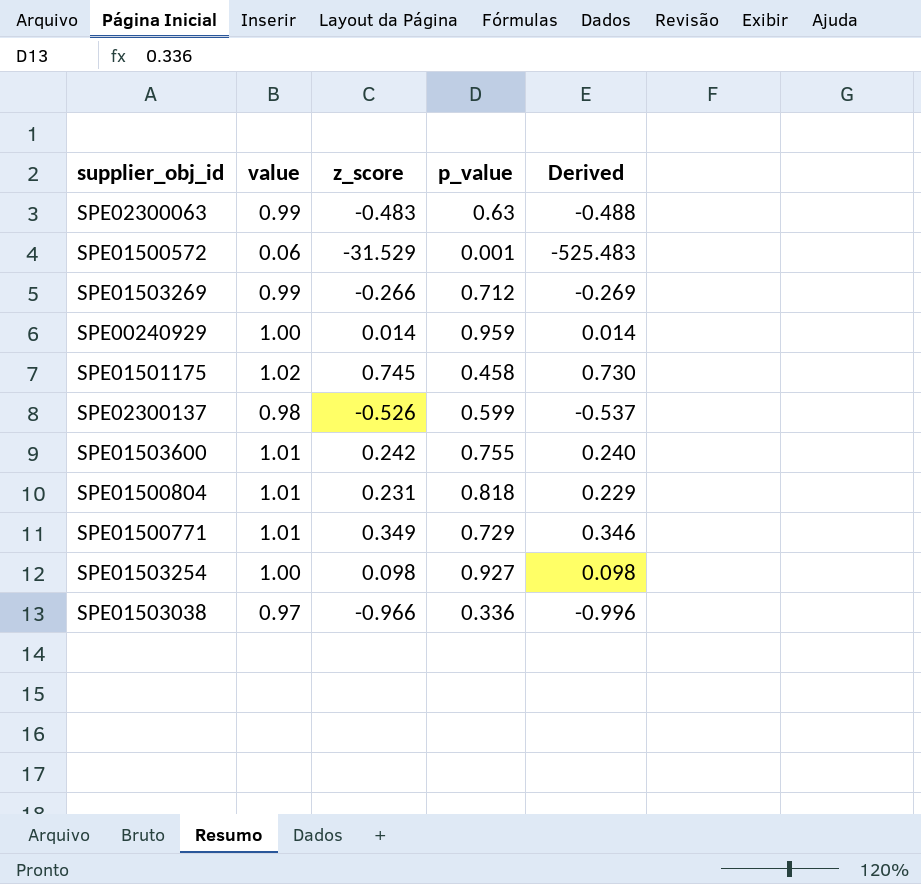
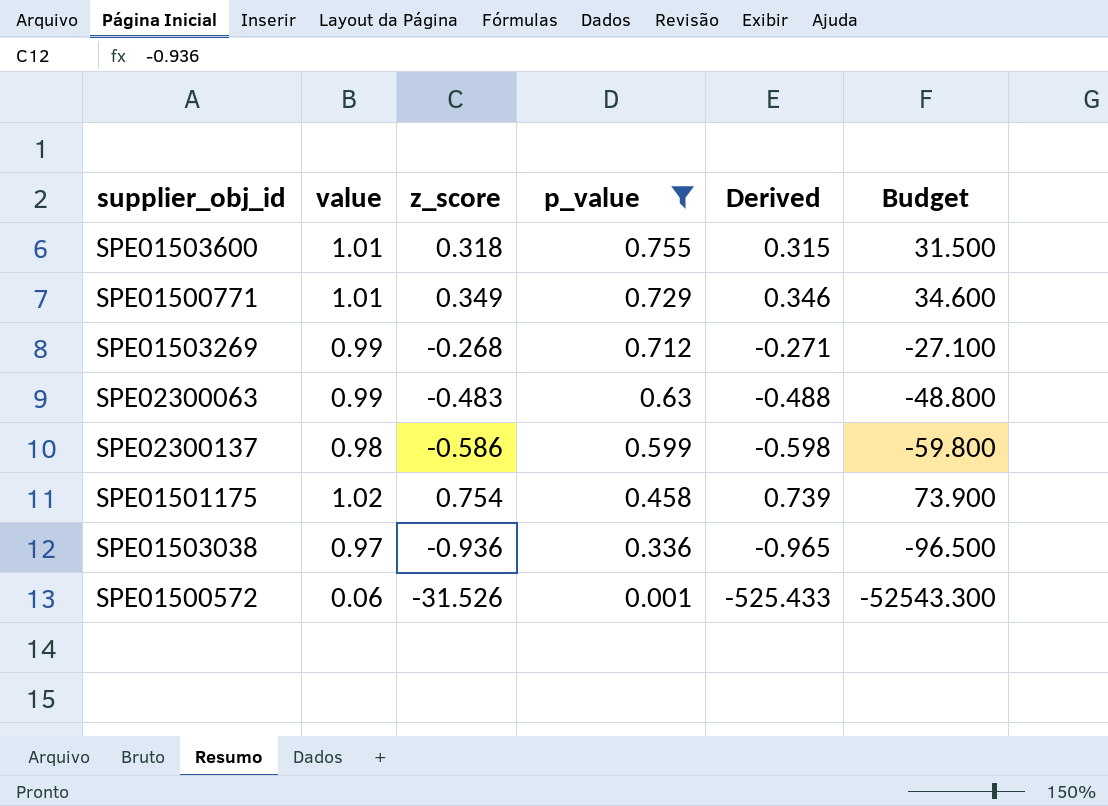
filter: none -> p_value <= 0.755
row order: none -> p_value descending
column Budget | formula: none -> [Derived] * 100
SPE01503600 | z_score: 0.242 -> 0.318
SPE01503600 | Derived: 0.240 -> 0.315
SPE01503269 | z_score: -0.266 -> -0.268
SPE01503269 | Derived: -0.269 -> -0.271
SPE02300137 | z_score: -0.526 -> -0.586
SPE02300137 | Derived: -0.537 -> -0.598
SPE01501175 | z_score: 0.745 -> 0.754
SPE01501175 | Derived: 0.730 -> 0.739
SPE01503038 | z_score: -0.966 -> -0.936
SPE01503038 | Derived: -0.996 -> -0.965
SPE01500572 | z_score: -31.529 -> -31.526
SPE01500572 | Derived: -525.483 -> -525.433

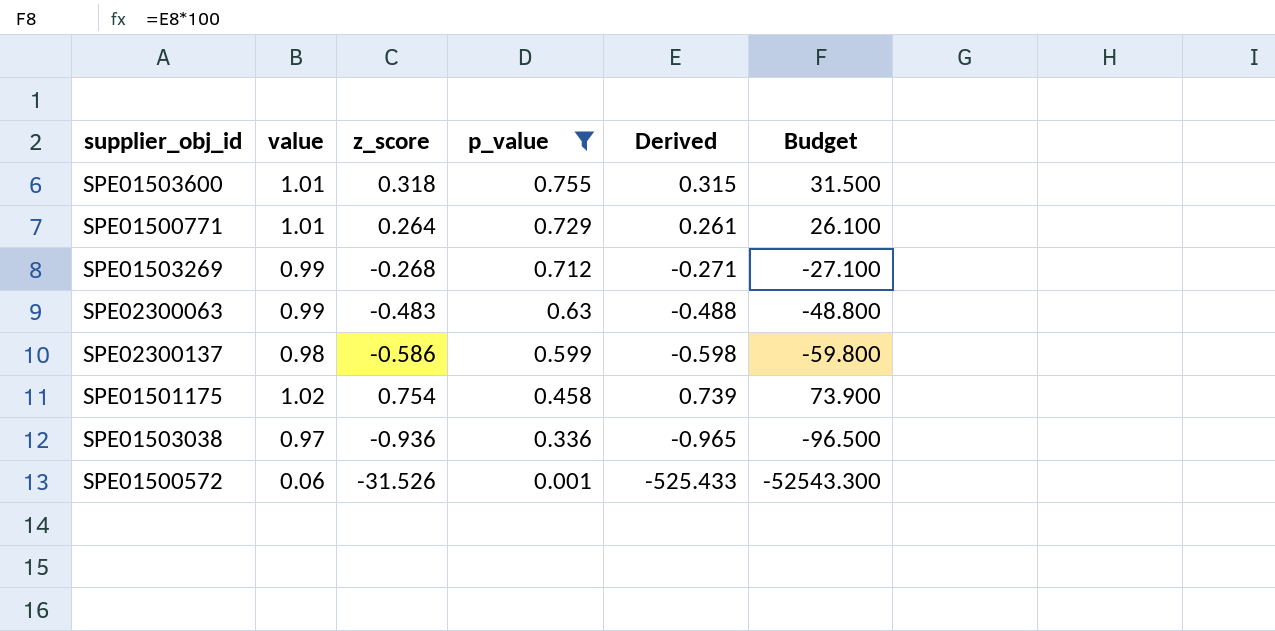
SPE01500771 | z_score: 0.349 -> 0.264
SPE01500771 | Derived: 0.346 -> 0.261
SPE01500771 | Budget: 34.600 -> 26.100

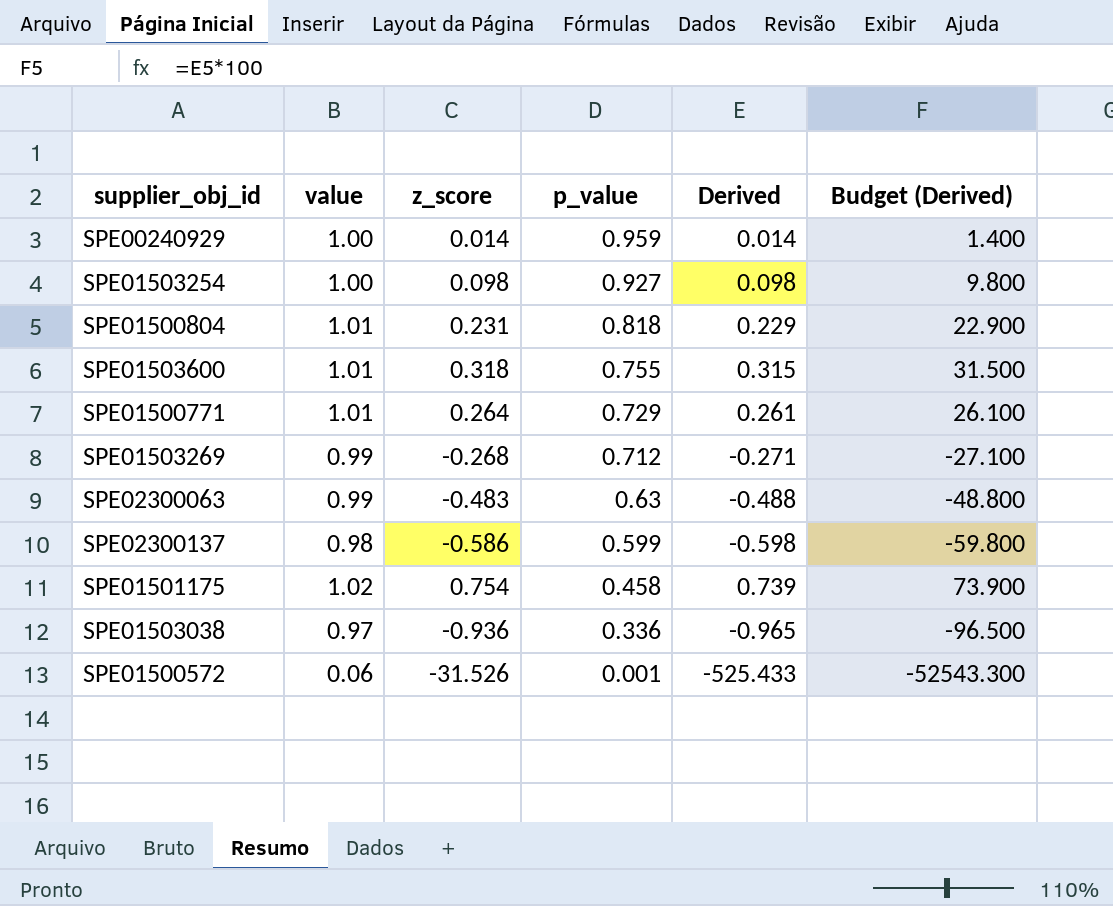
filter: p_value <= 0.755 -> none
column name: Budget -> Budget (Derived)

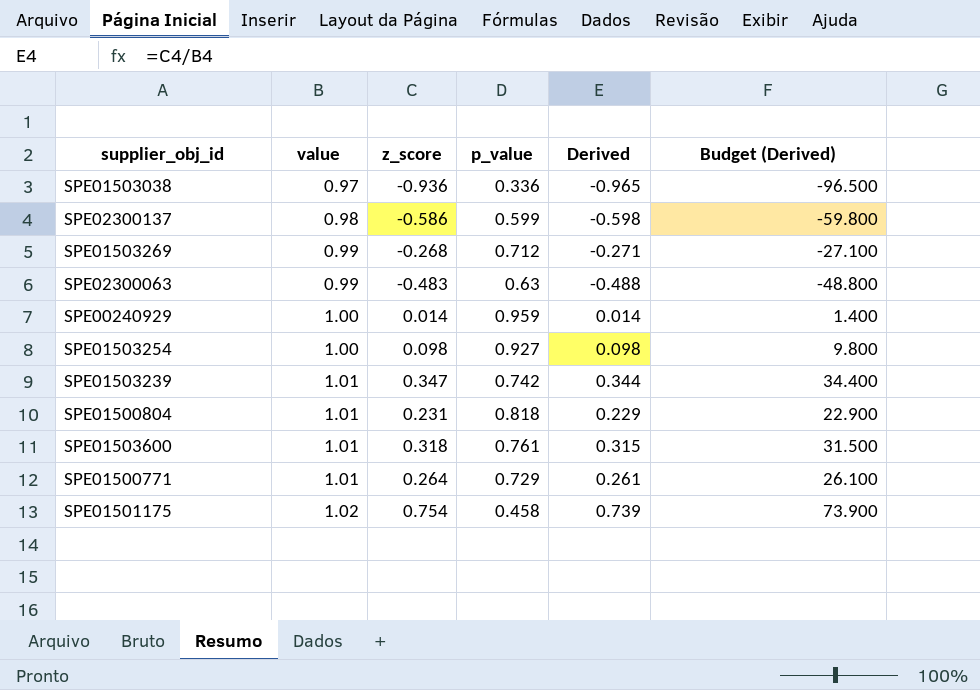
row order: p_value descending -> value ascending
row SPE01500572: 0.06 | -31.526 | 0.001 | -525.433 | -52543.300 -> none
row SPE01503239: none -> 1.01 | 0.347 | 0.742 | 0.344 | 34.400
SPE01503600 | p_value: 0.755 -> 0.761

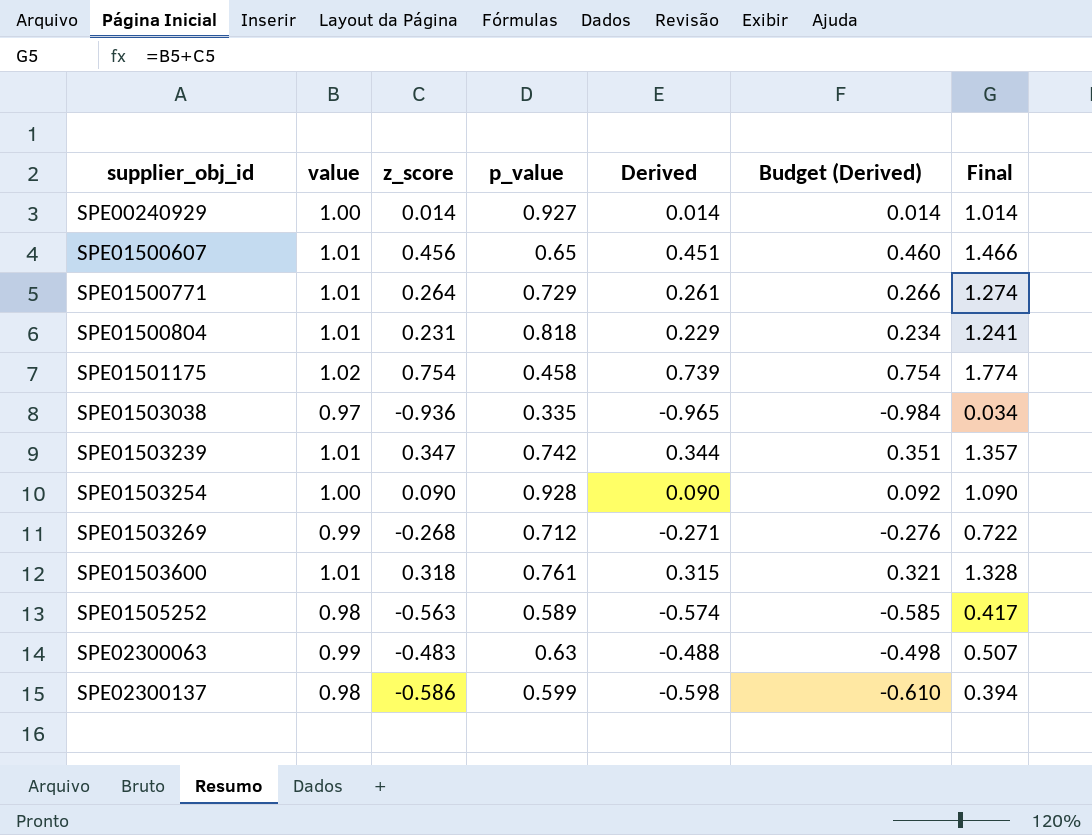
row order: value ascending -> supplier_obj_id ascending
column Budget (Derived) | formula: [Derived] * 100 -> [Derived] * 1.02
column Final | formula: none -> [value] + [z_score]
SPE00240929 | p_value: 0.959 -> 0.927
row SPE01500607: none -> 1.01 | 0.456 | 0.65 | 0.451 | 0.460 | 1.466
SPE01503038 | p_value: 0.336 -> 0.335
SPE01503254 | z_score: 0.098 -> 0.090
SPE01503254 | p_value: 0.927 -> 0.928
SPE01503254 | Derived: 0.098 -> 0.090
row SPE01505252: none -> 0.98 | -0.563 | 0.589 | -0.574 | -0.585 | 0.417

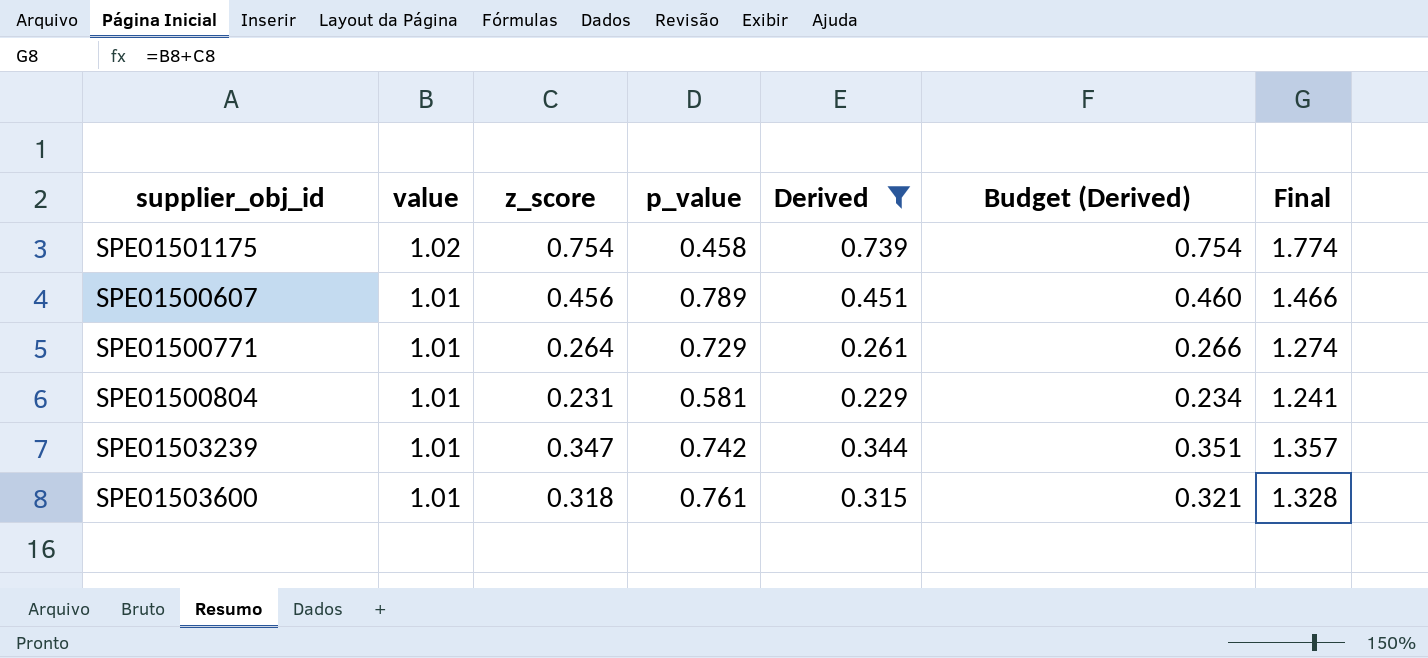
filter: none -> Derived >= 0.229
row order: supplier_obj_id ascending -> value descending
SPE01500607 | p_value: 0.65 -> 0.789
SPE01500804 | p_value: 0.818 -> 0.581

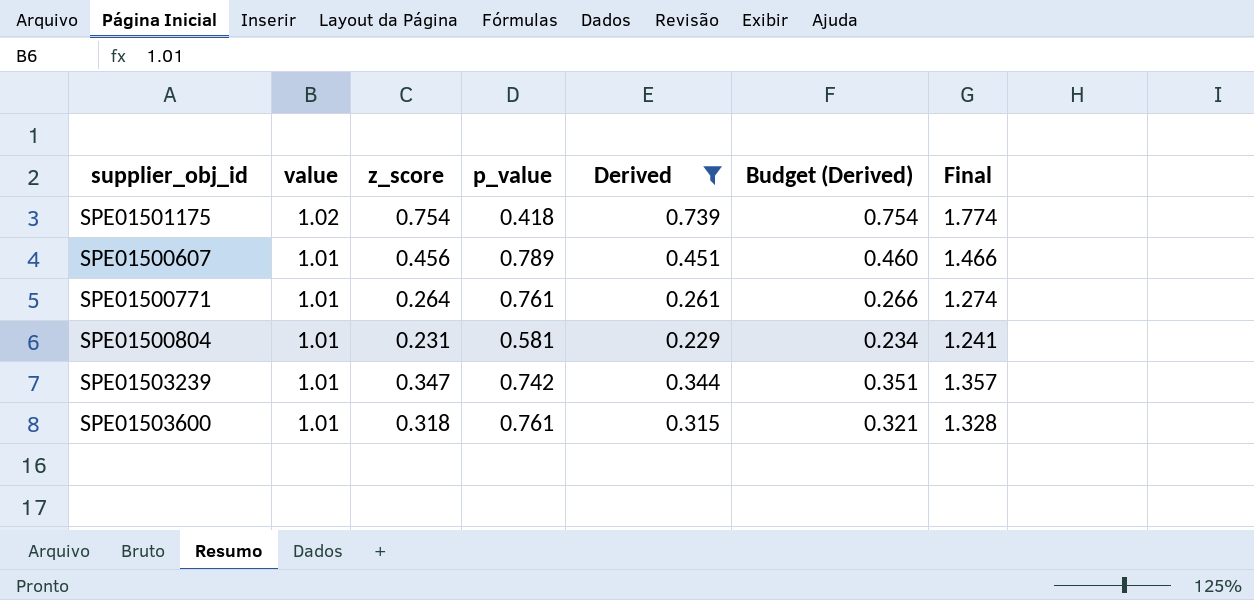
SPE01501175 | p_value: 0.458 -> 0.418
SPE01500771 | p_value: 0.729 -> 0.761

